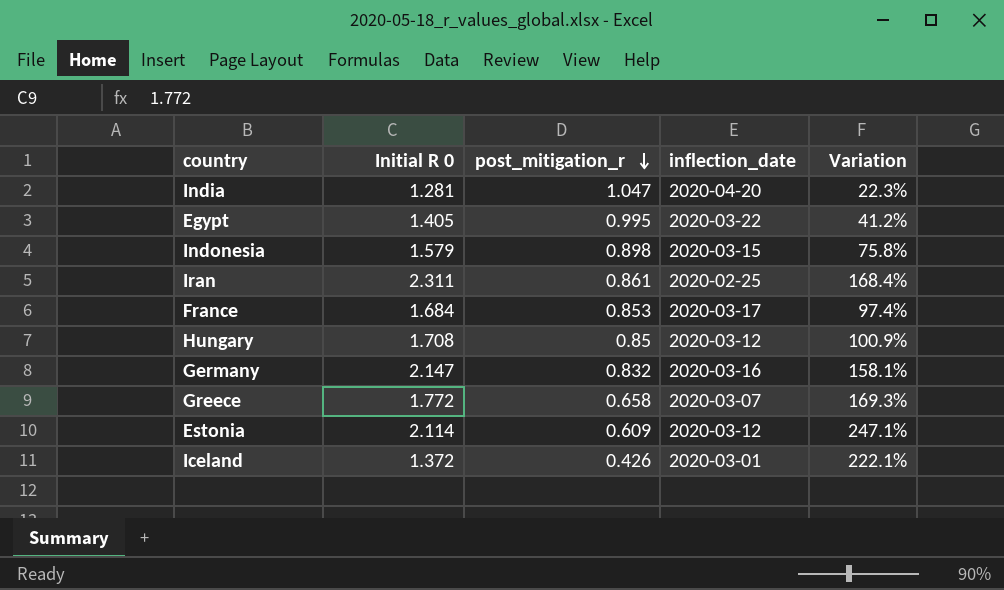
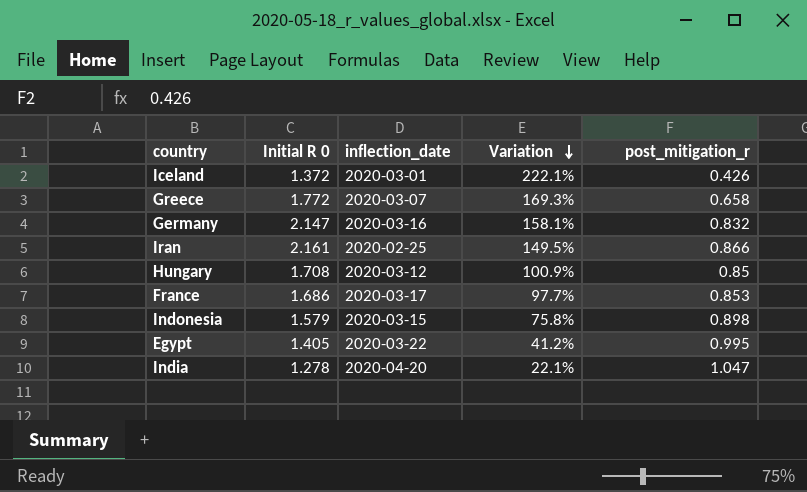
row order: post_mitigation_r descending -> Variation descending
column post_mitigation_r | position: 3 -> 5
row Estonia: 2.114 | 0.609 | 2020-03-12 | 247.1% -> none
Iran | Initial R 0: 2.311 -> 2.161
Iran | Variation: 168.4% -> 149.5%
Iran | post_mitigation_r: 0.861 -> 0.866
France | Initial R 0: 1.684 -> 1.686
France | Variation: 97.4% -> 97.7%
India | Initial R 0: 1.281 -> 1.278
India | Variation: 22.3% -> 22.1%

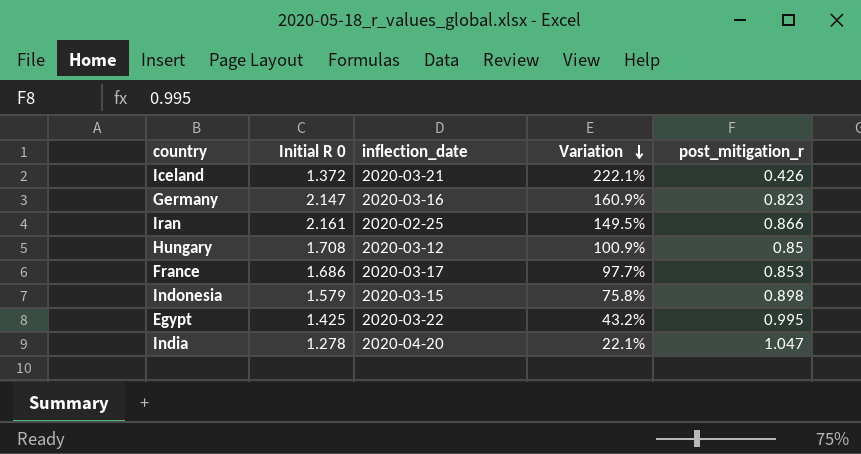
row Greece: 1.772 | 2020-03-07 | 169.3% | 0.658 -> none
Iceland | inflection_date: 2020-03-01 -> 2020-03-21
Germany | Variation: 158.1% -> 160.9%
Germany | post_mitigation_r: 0.832 -> 0.823
Egypt | Initial R 0: 1.405 -> 1.425
Egypt | Variation: 41.2% -> 43.2%

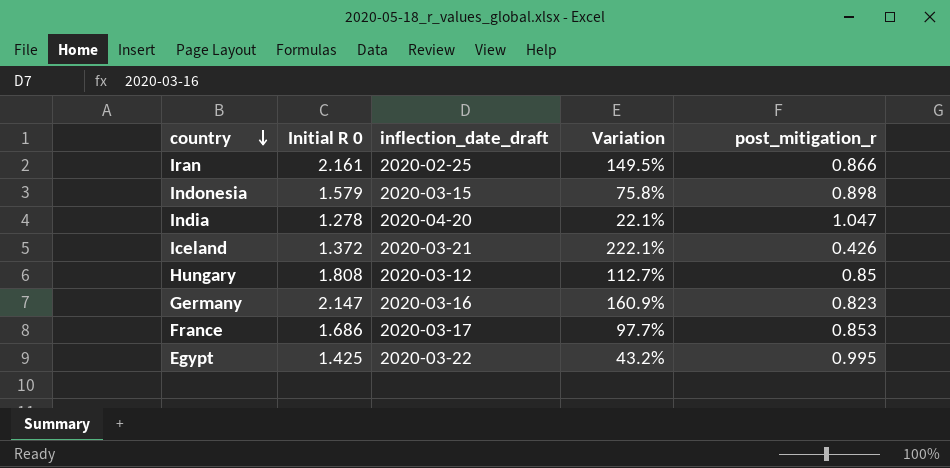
row order: Variation descending -> country descending
column name: inflection_date -> inflection_date_draft
Hungary | Initial R 0: 1.708 -> 1.808
Hungary | Variation: 100.9% -> 112.7%

